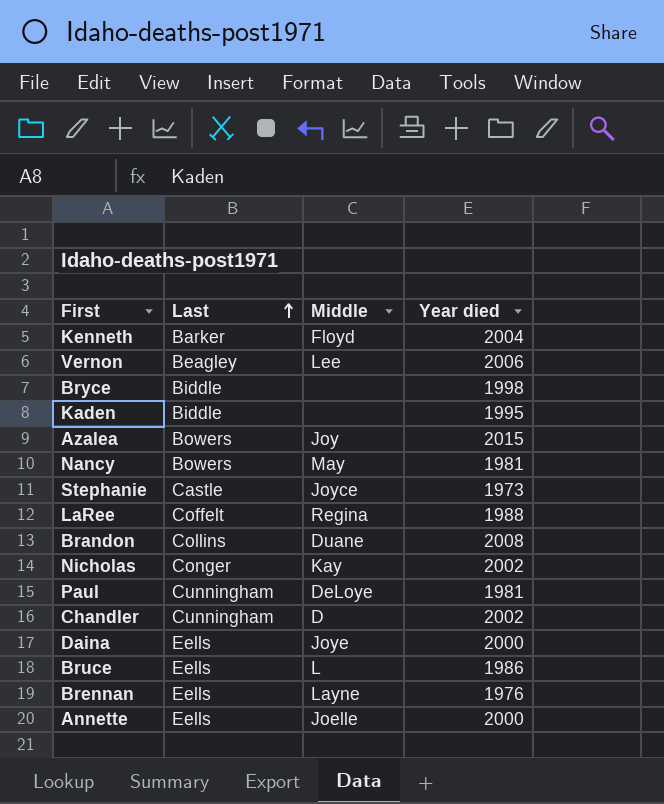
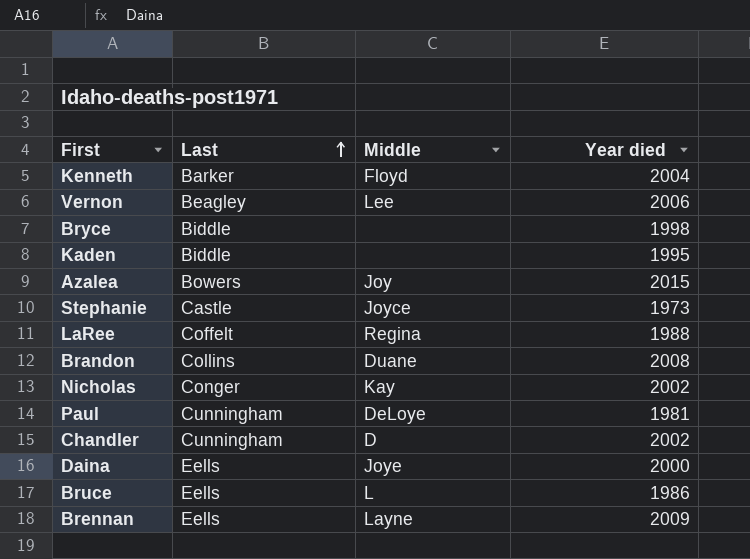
row Nancy: Bowers | May | 1981 -> none
row Annette: Eells | Joelle | 2000 -> none
Brennan | Year died: 1976 -> 2009

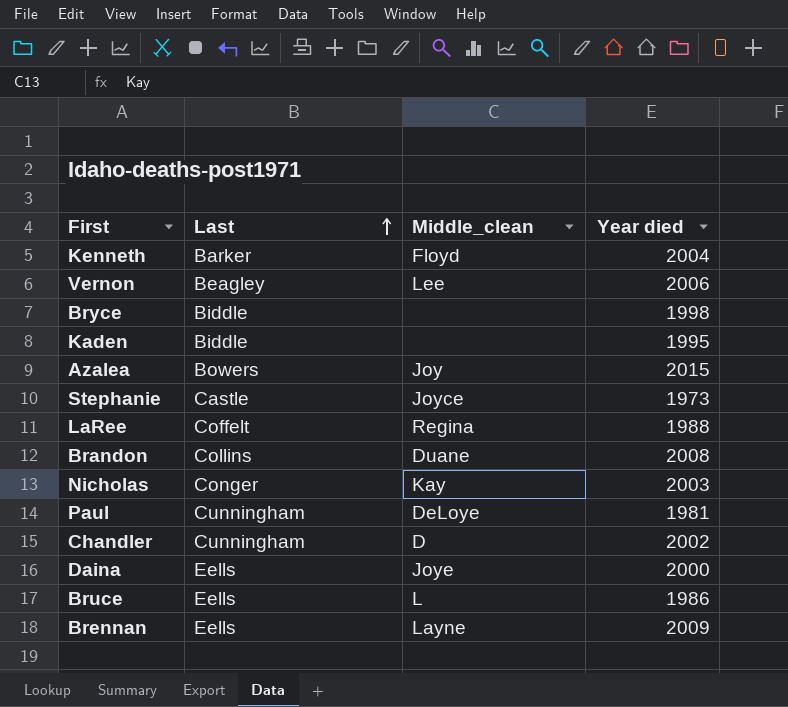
column name: Middle -> Middle_clean
Nicholas | Year died: 2002 -> 2003

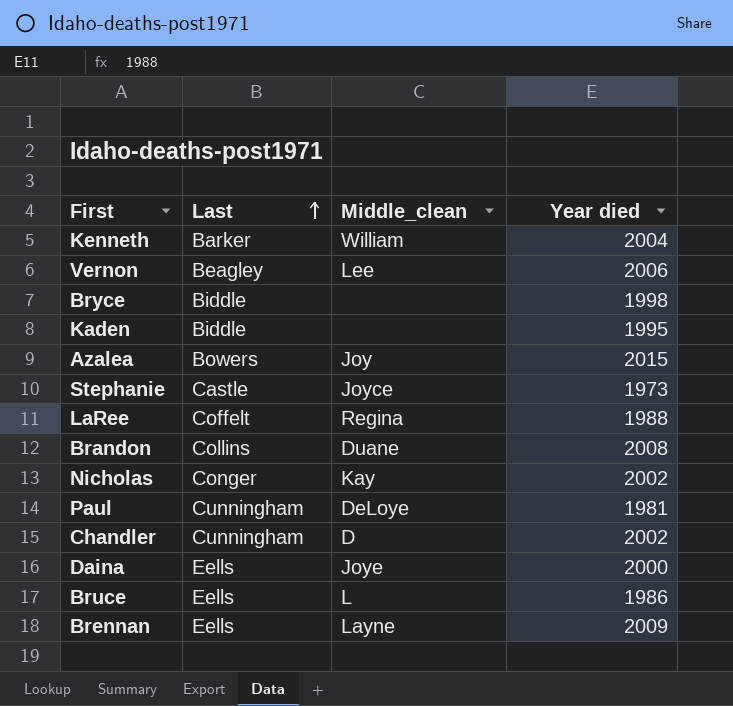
Kenneth | Middle_clean: Floyd -> William
Nicholas | Year died: 2003 -> 2002

